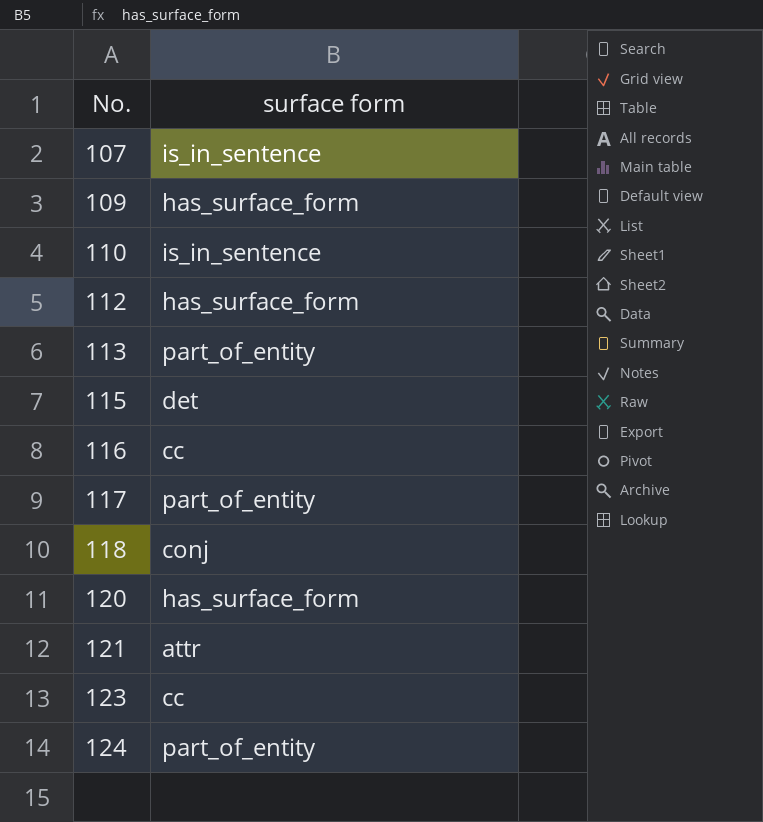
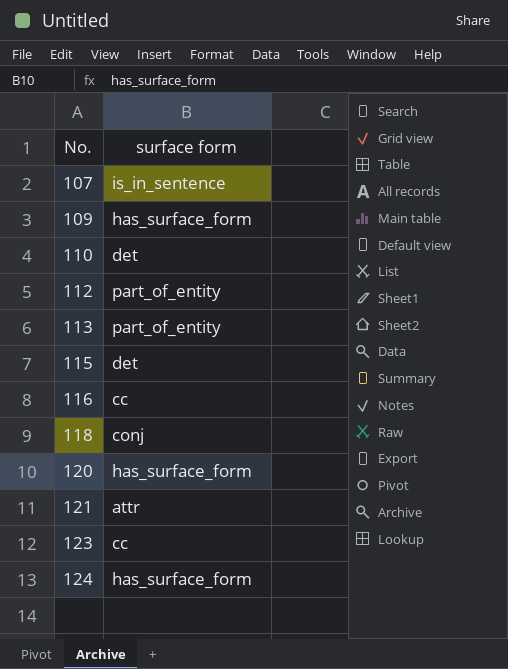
row 117: part_of_entity -> none
110 | surface form: is_in_sentence -> det
112 | surface form: has_surface_form -> part_of_entity
124 | surface form: part_of_entity -> has_surface_form

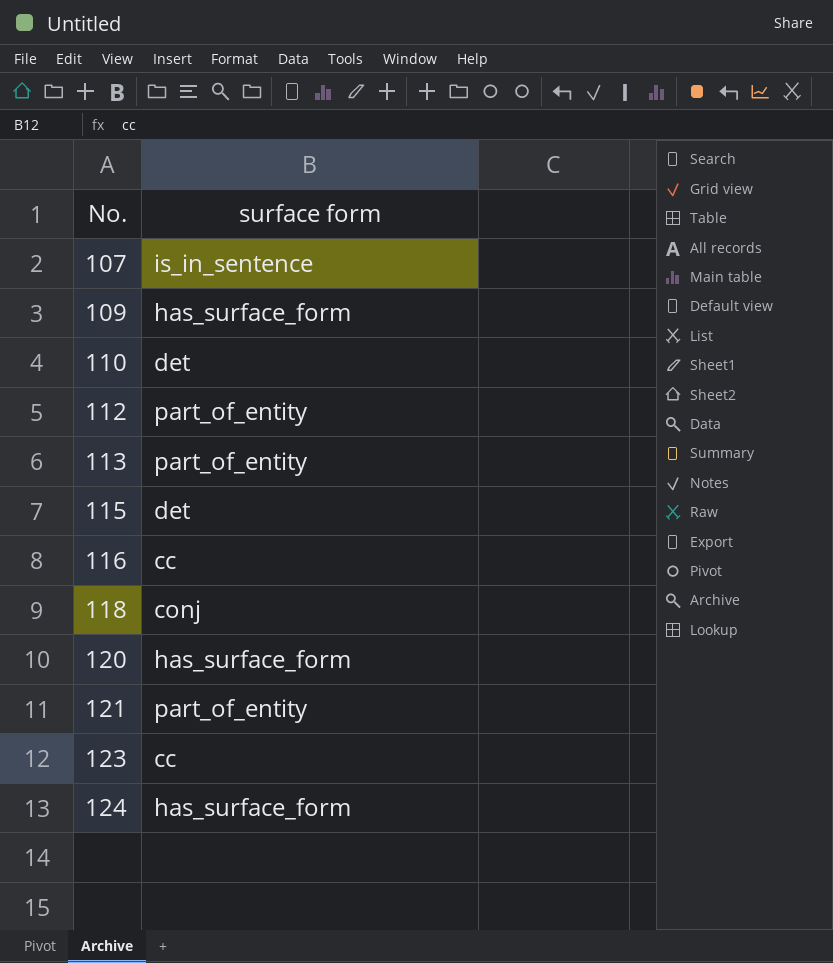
121 | surface form: attr -> part_of_entity

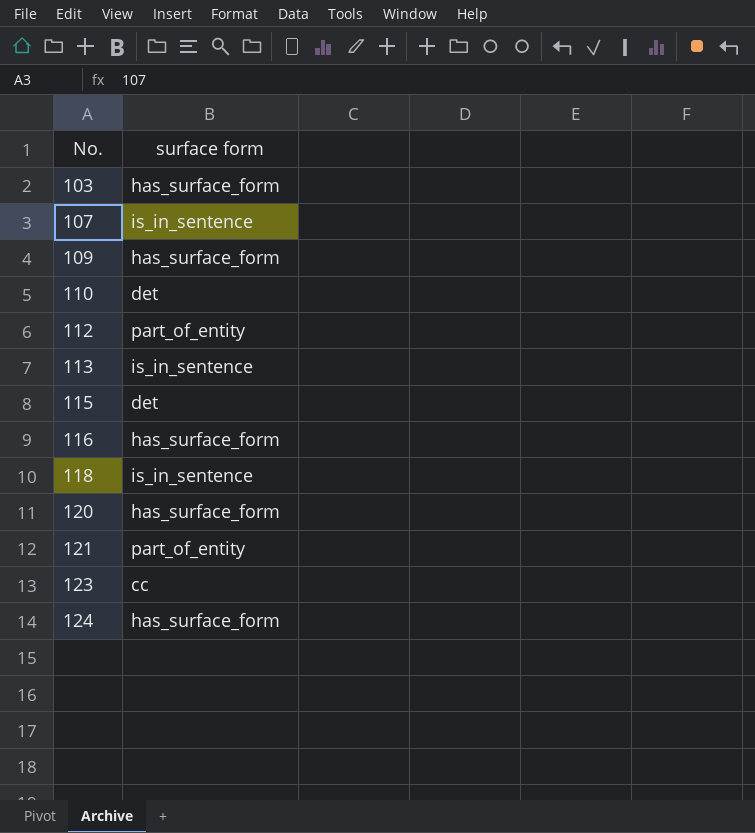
row 103: none -> has_surface_form
113 | surface form: part_of_entity -> is_in_sentence
116 | surface form: cc -> has_surface_form
118 | surface form: conj -> is_in_sentence

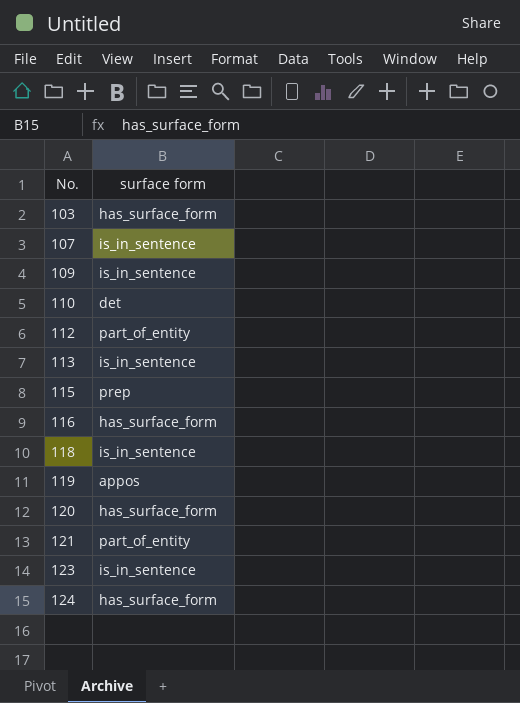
109 | surface form: has_surface_form -> is_in_sentence
115 | surface form: det -> prep
row 119: none -> appos
123 | surface form: cc -> is_in_sentence

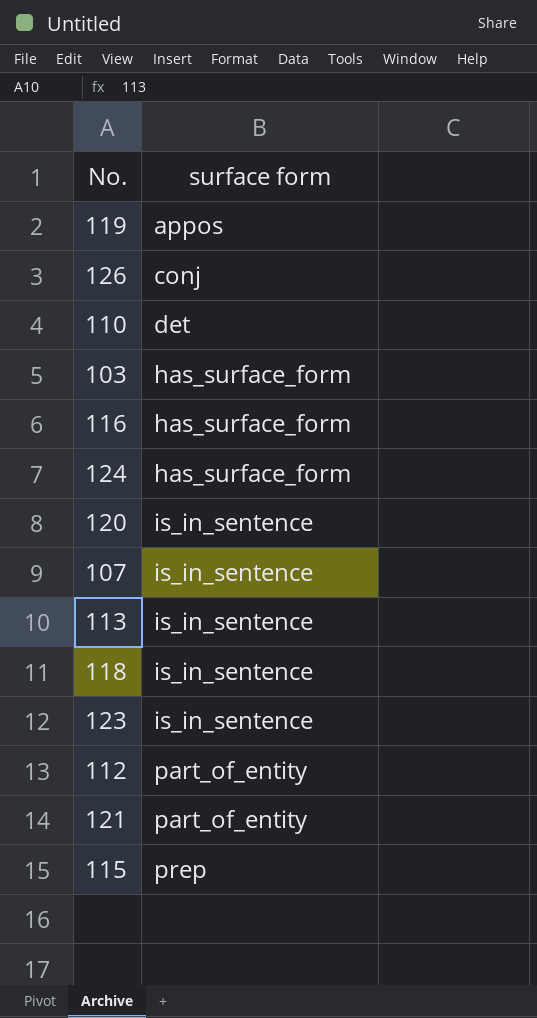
row order: No. ascending -> surface form ascending
row 109: is_in_sentence -> none
row 126: none -> conj
120 | surface form: has_surface_form -> is_in_sentence

